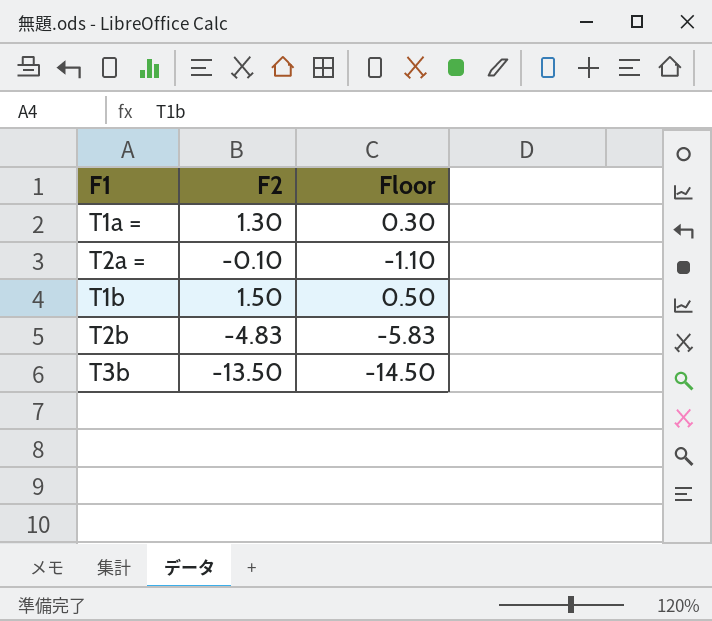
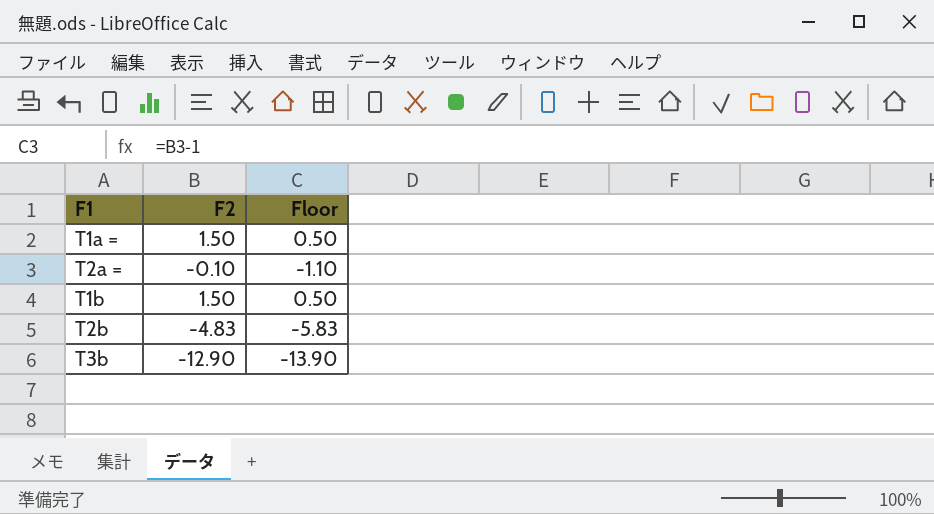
T1a = | F2: 1.30 -> 1.50
T1a = | Floor: 0.30 -> 0.50
T3b | F2: -13.50 -> -12.90
T3b | Floor: -14.50 -> -13.90

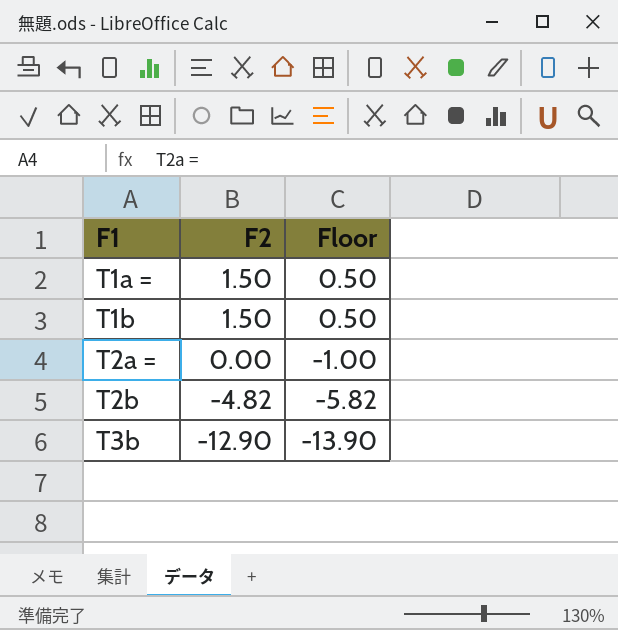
row order: none -> F1 ascending
T2a = | F2: -0.10 -> 0.00
T2a = | Floor: -1.10 -> -1.00
T2b | F2: -4.83 -> -4.82
T2b | Floor: -5.83 -> -5.82

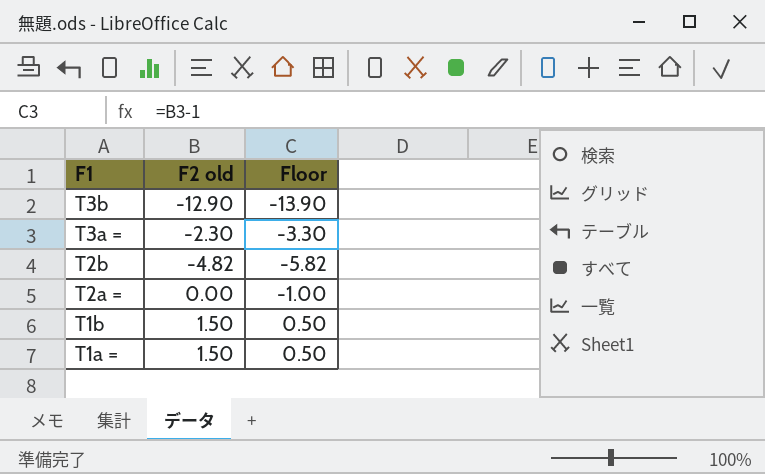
row order: F1 ascending -> F1 descending
column name: F2 -> F2 old
row T3a =: none -> -2.30 | -3.30

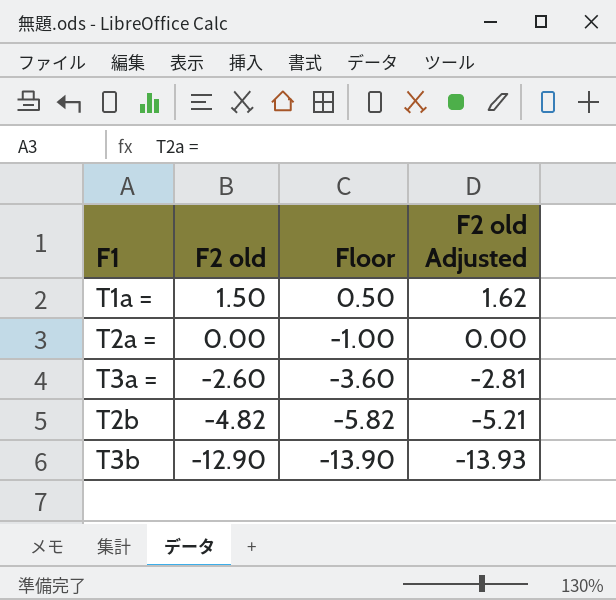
row order: F1 descending -> F2 old descending
column F2 old Adjusted | formula: none -> [F2 old] * 1.08
row T1b: 1.50 | 0.50 -> none
T3a = | F2 old: -2.30 -> -2.60
T3a = | Floor: -3.30 -> -3.60

